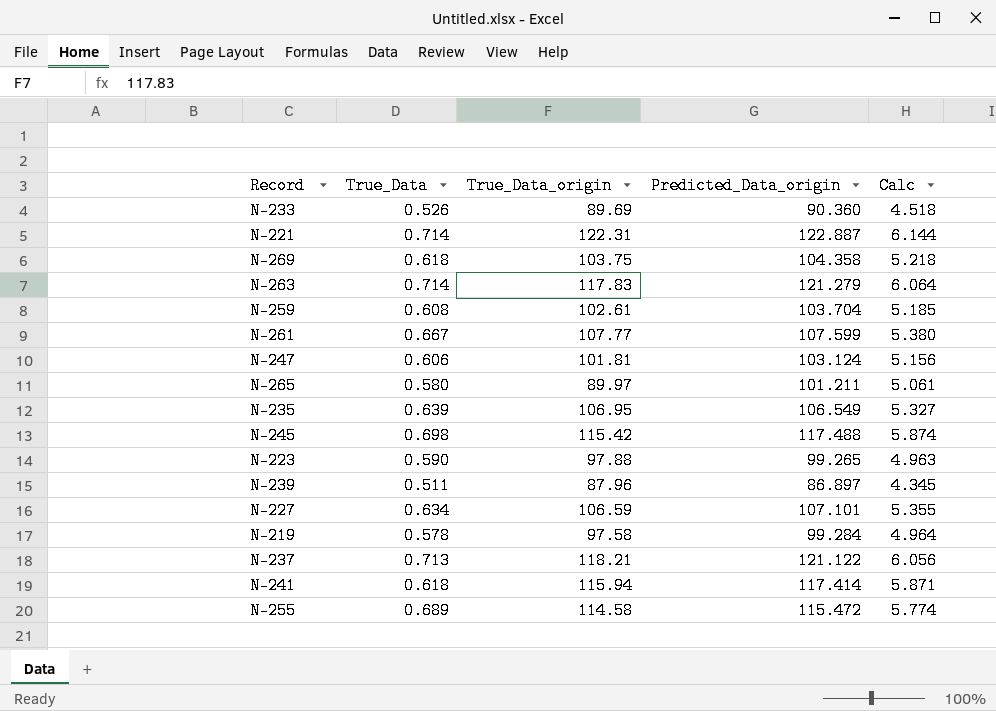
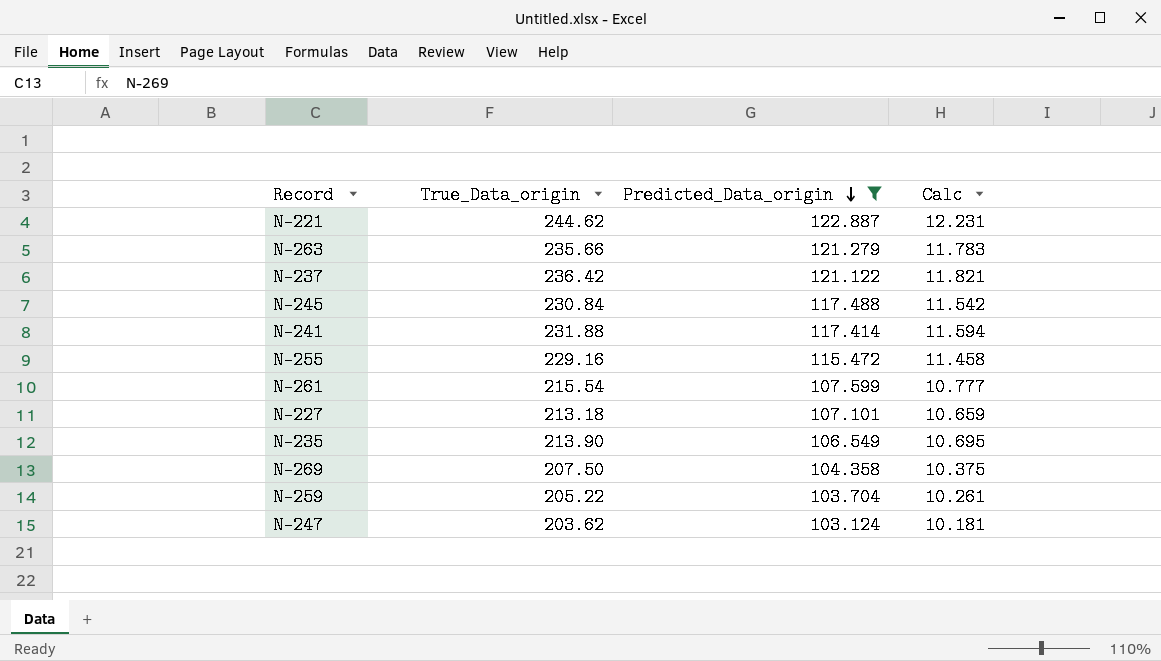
filter: none -> Predicted_Data_origin >= 103.124
row order: none -> Predicted_Data_origin descending
column True_Data | position: 2 -> none
column Calc | formula: [Predicted_Data_origin] * 0.05 -> [True_Data_origin] * 0.05
N-221 | True_Data_origin: 122.31 -> 244.62
N-263 | True_Data_origin: 117.83 -> 235.66
N-237 | True_Data_origin: 118.21 -> 236.42
N-245 | True_Data_origin: 115.42 -> 230.84
N-241 | True_Data_origin: 115.94 -> 231.88
N-255 | True_Data_origin: 114.58 -> 229.16
N-261 | True_Data_origin: 107.77 -> 215.54
N-227 | True_Data_origin: 106.59 -> 213.18
N-235 | True_Data_origin: 106.95 -> 213.90
N-269 | True_Data_origin: 103.75 -> 207.50
N-259 | True_Data_origin: 102.61 -> 205.22
N-247 | True_Data_origin: 101.81 -> 203.62

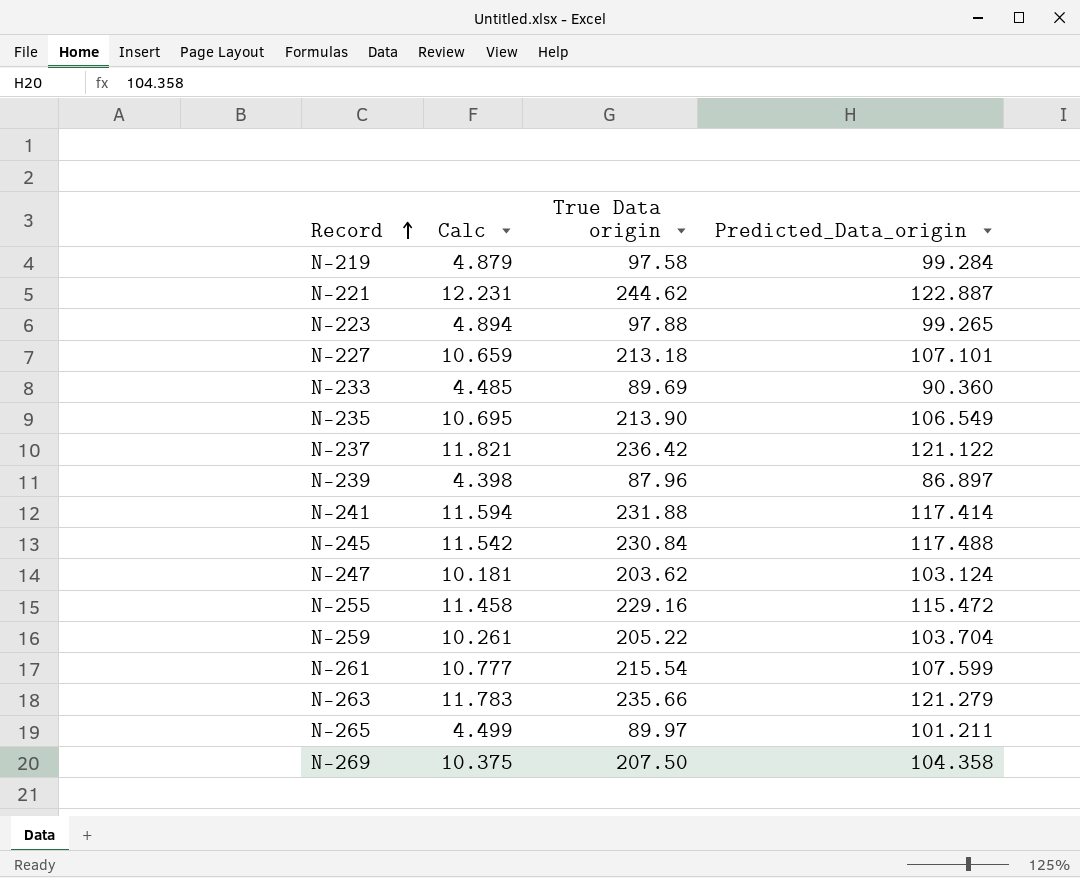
filter: Predicted_Data_origin >= 103.124 -> none
row order: Predicted_Data_origin descending -> Record ascending
column Calc | position: 4 -> 2
column name: True_Data_origin -> True Data origin

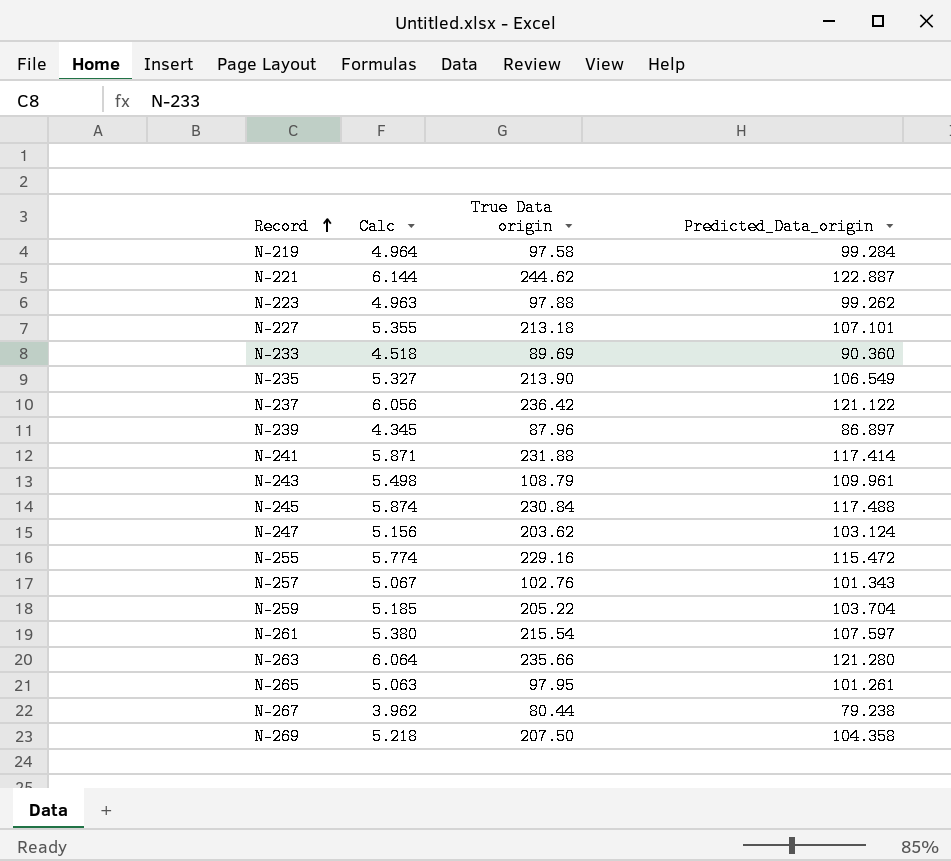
column Calc | formula: [True Data origin] * 0.05 -> [Predicted_Data_origin] * 0.05
N-223 | Predicted_Data_origin: 99.265 -> 99.262
row N-243: none -> 5.498 | 108.79 | 109.961
row N-257: none -> 5.067 | 102.76 | 101.343
N-261 | Predicted_Data_origin: 107.599 -> 107.597
N-263 | Predicted_Data_origin: 121.279 -> 121.280
N-265 | True Data origin: 89.97 -> 97.95
N-265 | Predicted_Data_origin: 101.211 -> 101.261
row N-267: none -> 3.962 | 80.44 | 79.238

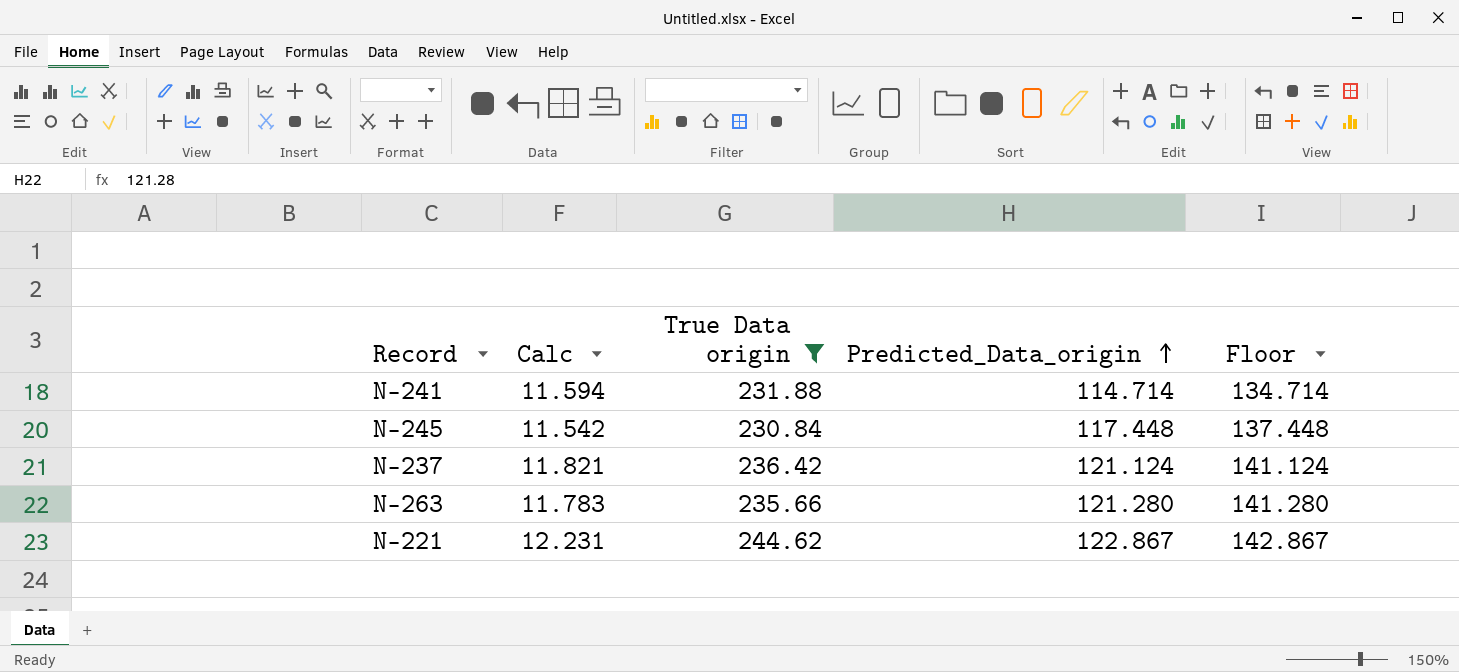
filter: none -> True Data origin >= 230.84
row order: Record ascending -> Predicted_Data_origin ascending
column Calc | formula: [Predicted_Data_origin] * 0.05 -> [True Data origin] * 0.05
column Floor | formula: none -> [Predicted_Data_origin] + 20
N-241 | Predicted_Data_origin: 117.414 -> 114.714
N-245 | Predicted_Data_origin: 117.488 -> 117.448
N-237 | Predicted_Data_origin: 121.122 -> 121.124
N-221 | Predicted_Data_origin: 122.887 -> 122.867

